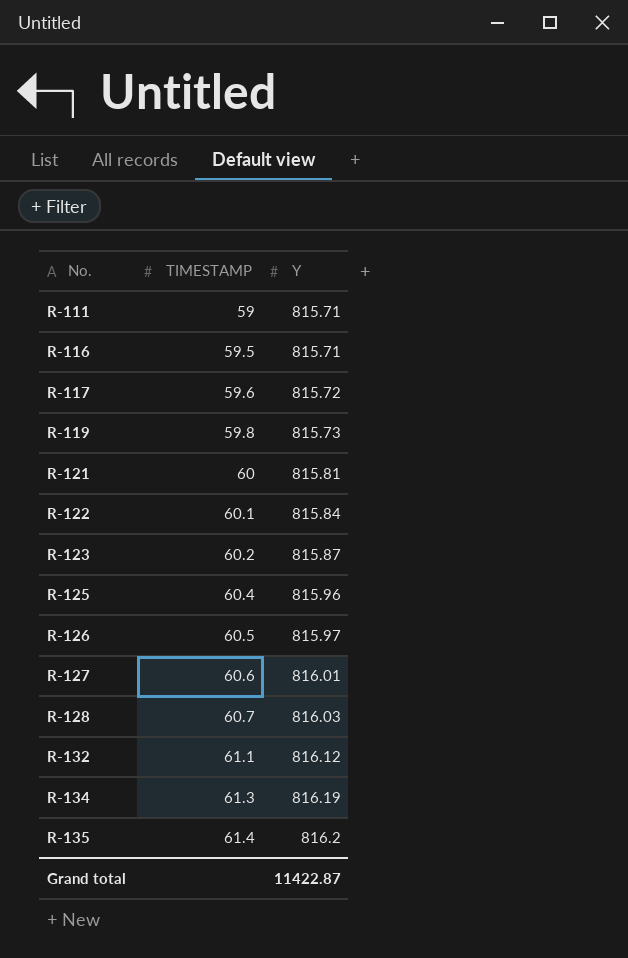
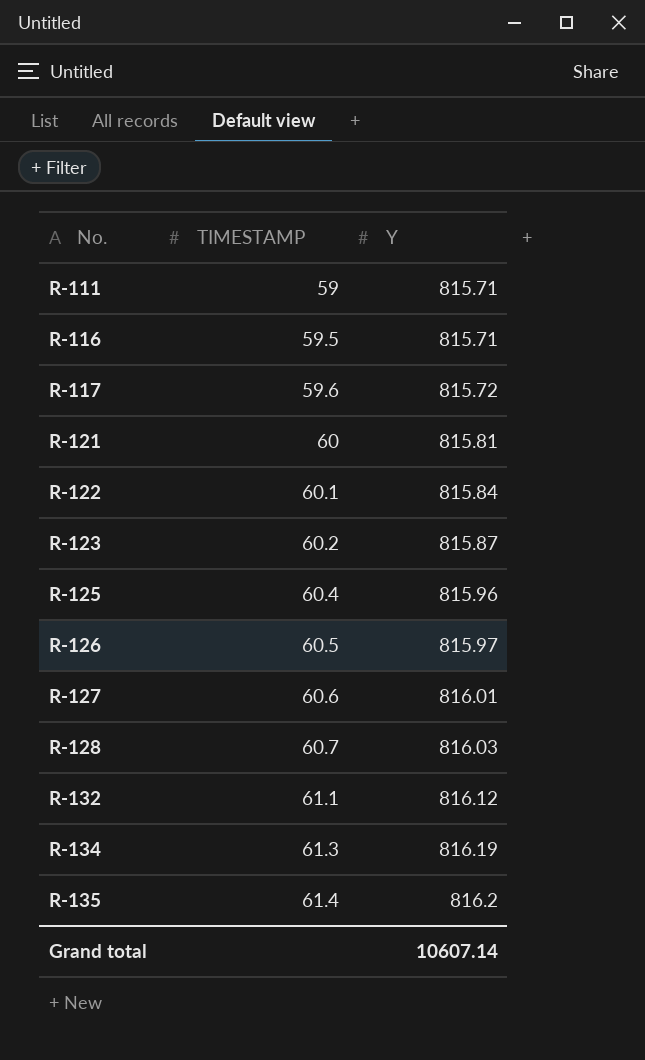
row R-119: 59.8 | 815.73 -> none
Grand total | Y: 11422.87 -> 10607.14

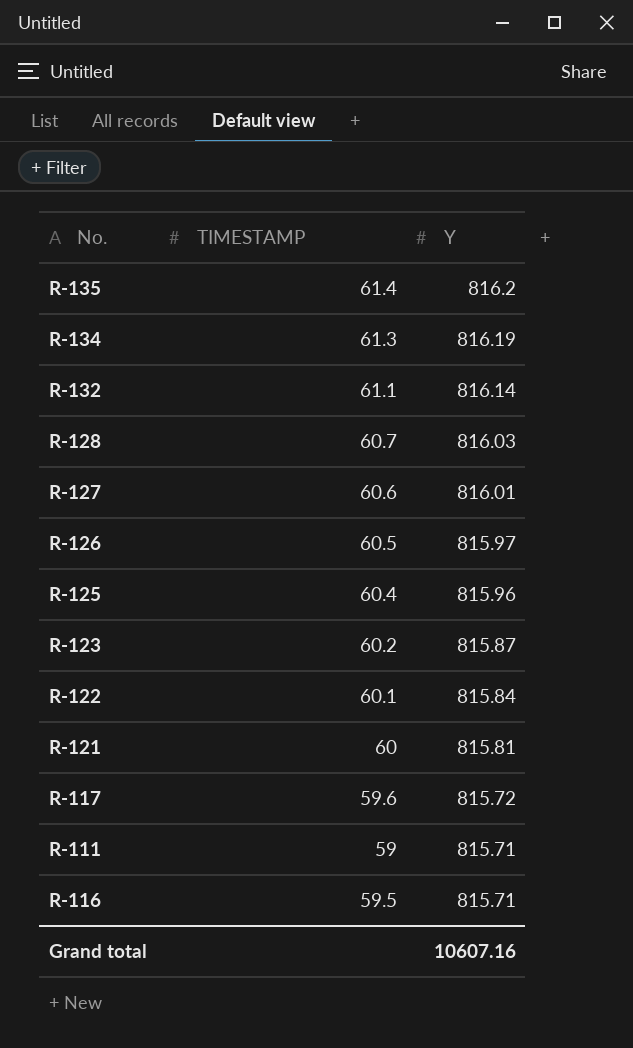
row order: No. ascending -> Y descending
R-132 | Y: 816.12 -> 816.14
Grand total | Y: 10607.14 -> 10607.16

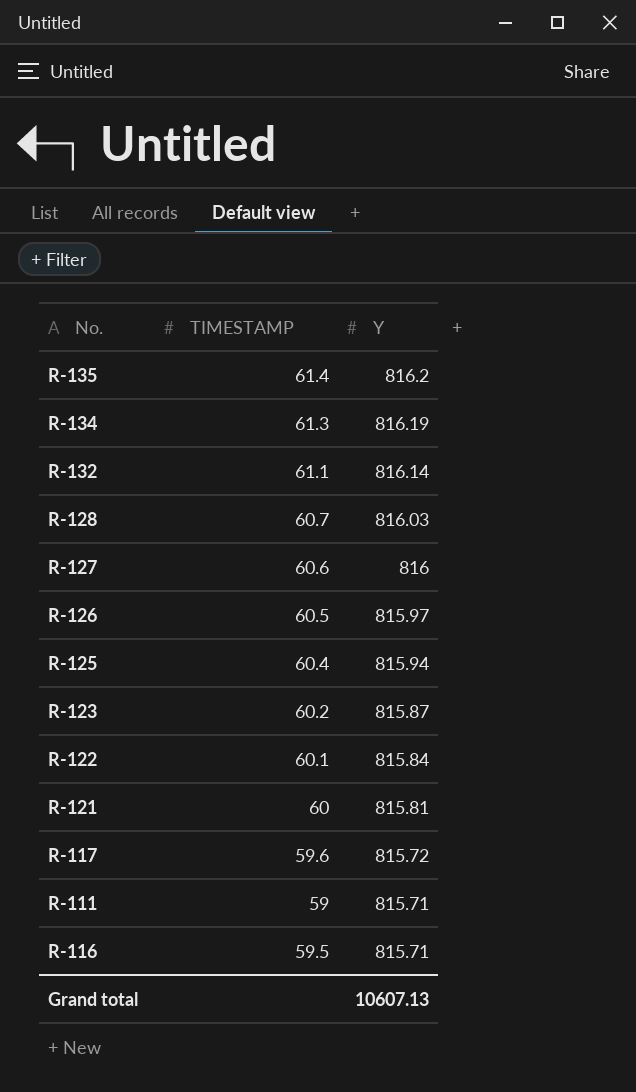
R-127 | Y: 816.01 -> 816
R-125 | Y: 815.96 -> 815.94
Grand total | Y: 10607.16 -> 10607.13

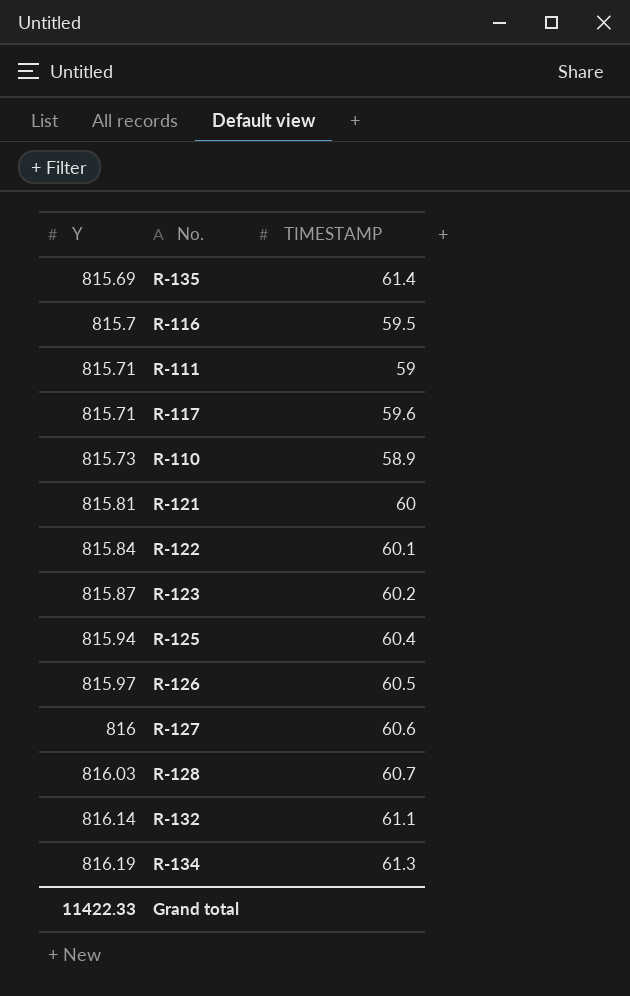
row order: Y descending -> Y ascending
column Y | position: 3 -> 1
R-135 | Y: 816.2 -> 815.69
R-116 | Y: 815.71 -> 815.7
R-117 | Y: 815.72 -> 815.71
row R-110: none -> 815.73 | 58.9
Grand total | Y: 10607.13 -> 11422.33

